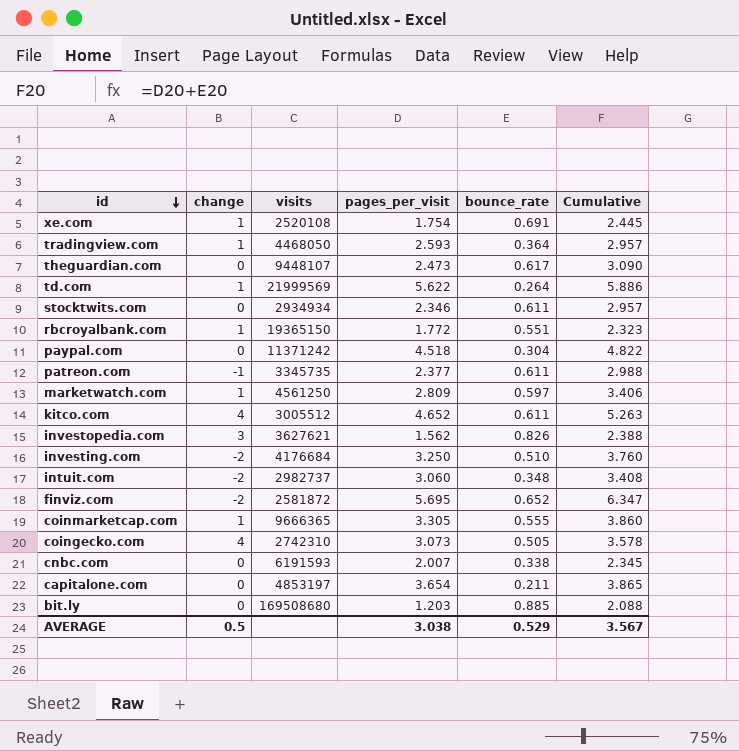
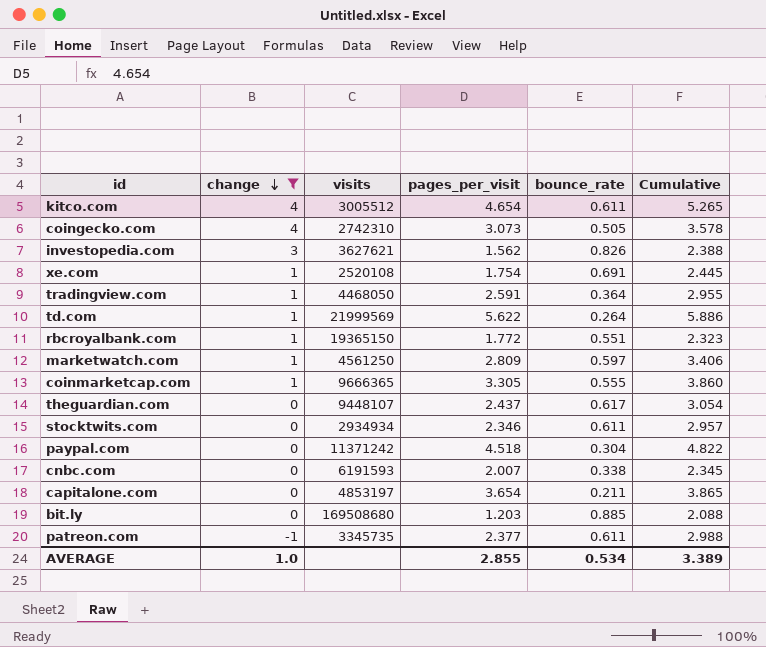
filter: none -> change != -2
row order: id descending -> change descending
kitco.com | pages_per_visit: 4.652 -> 4.654
kitco.com | Cumulative: 5.263 -> 5.265
tradingview.com | pages_per_visit: 2.593 -> 2.591
tradingview.com | Cumulative: 2.957 -> 2.955
theguardian.com | pages_per_visit: 2.473 -> 2.437
theguardian.com | Cumulative: 3.090 -> 3.054
AVERAGE | change: 0.5 -> 1.0
AVERAGE | pages_per_visit: 3.038 -> 2.855
AVERAGE | bounce_rate: 0.529 -> 0.534
AVERAGE | Cumulative: 3.567 -> 3.389

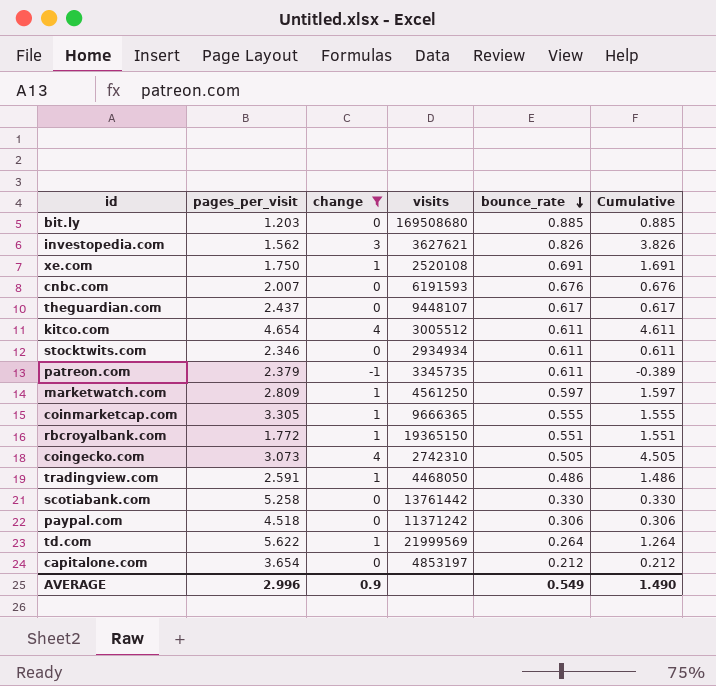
row order: change descending -> bounce_rate descending
column pages_per_visit | position: 4 -> 2
column Cumulative | formula: [pages_per_visit] + [bounce_rate] -> [change] + [bounce_rate]
xe.com | pages_per_visit: 1.754 -> 1.750
cnbc.com | bounce_rate: 0.338 -> 0.676
patreon.com | pages_per_visit: 2.377 -> 2.379
tradingview.com | bounce_rate: 0.364 -> 0.486
row scotiabank.com: none -> 5.258 | 0 | 13761442 | 0.330 | 0.330
paypal.com | bounce_rate: 0.304 -> 0.306
capitalone.com | bounce_rate: 0.211 -> 0.212
AVERAGE | pages_per_visit: 2.855 -> 2.996
AVERAGE | change: 1.0 -> 0.9
AVERAGE | bounce_rate: 0.534 -> 0.549
AVERAGE | Cumulative: 3.389 -> 1.490

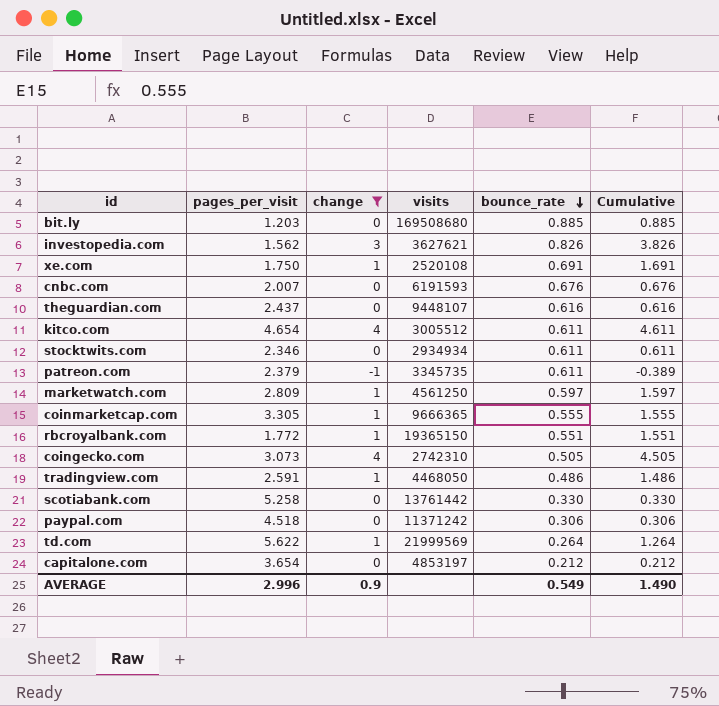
theguardian.com | bounce_rate: 0.617 -> 0.616
theguardian.com | Cumulative: 0.617 -> 0.616

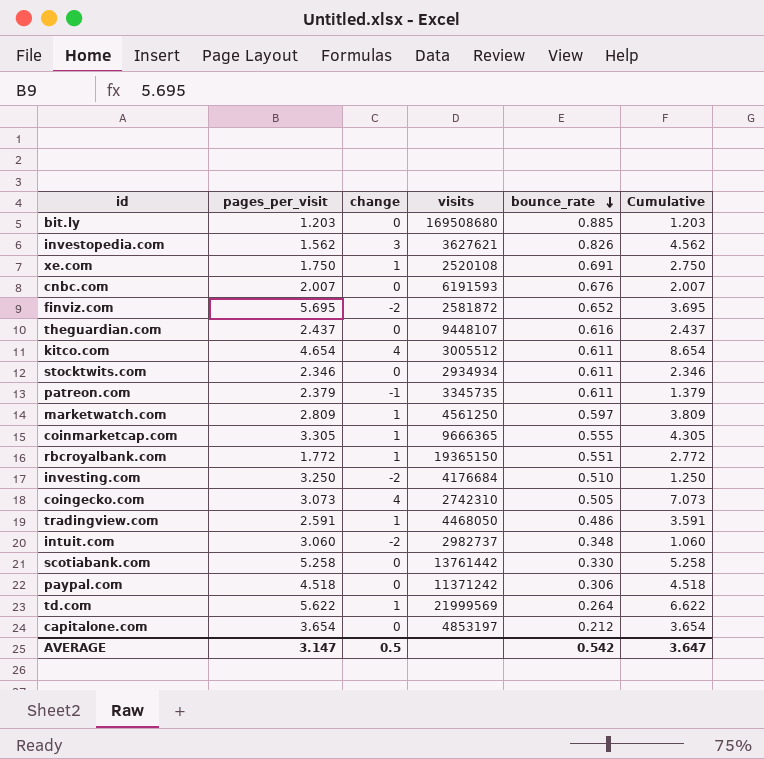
filter: change != -2 -> none
column Cumulative | formula: [change] + [bounce_rate] -> [pages_per_visit] + [change]
AVERAGE | pages_per_visit: 2.996 -> 3.147
AVERAGE | change: 0.9 -> 0.5
AVERAGE | bounce_rate: 0.549 -> 0.542
AVERAGE | Cumulative: 1.490 -> 3.647

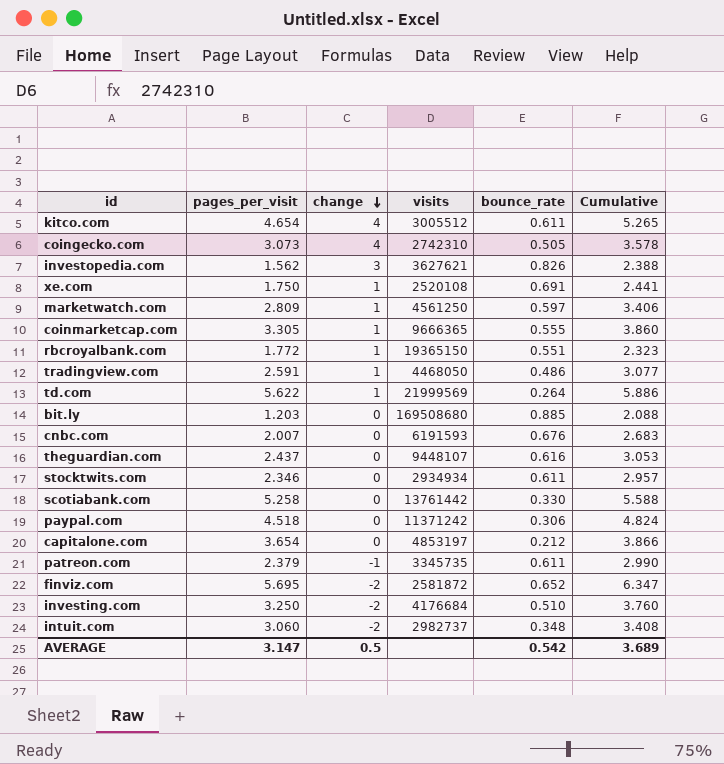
row order: bounce_rate descending -> change descending
column Cumulative | formula: [pages_per_visit] + [change] -> [pages_per_visit] + [bounce_rate]
AVERAGE | Cumulative: 3.647 -> 3.689

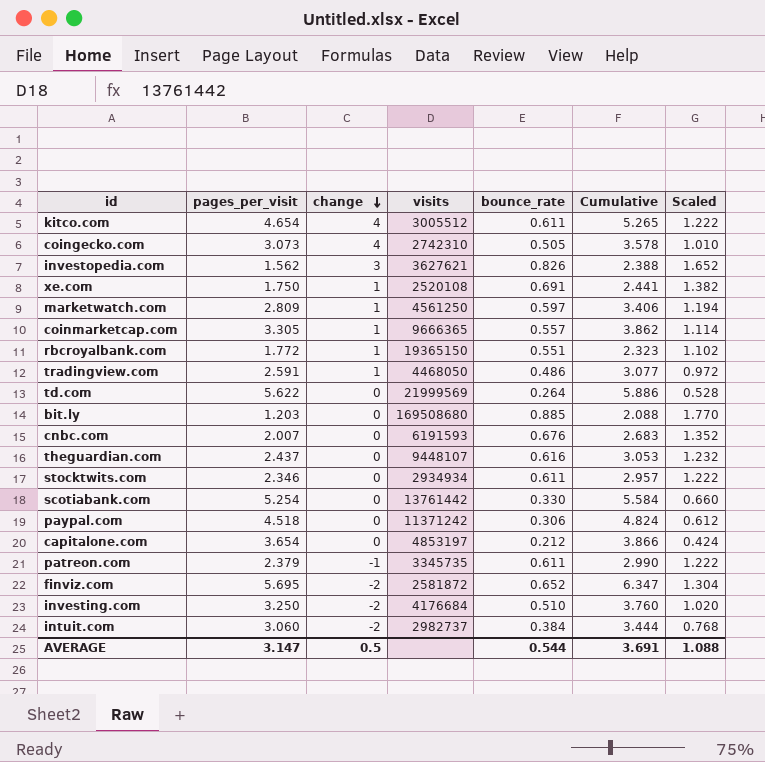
column Scaled | formula: none -> [bounce_rate] * 2
coinmarketcap.com | bounce_rate: 0.555 -> 0.557
coinmarketcap.com | Cumulative: 3.860 -> 3.862
td.com | change: 1 -> 0
scotiabank.com | pages_per_visit: 5.258 -> 5.254
scotiabank.com | Cumulative: 5.588 -> 5.584
intuit.com | bounce_rate: 0.348 -> 0.384
intuit.com | Cumulative: 3.408 -> 3.444
AVERAGE | bounce_rate: 0.542 -> 0.544
AVERAGE | Cumulative: 3.689 -> 3.691

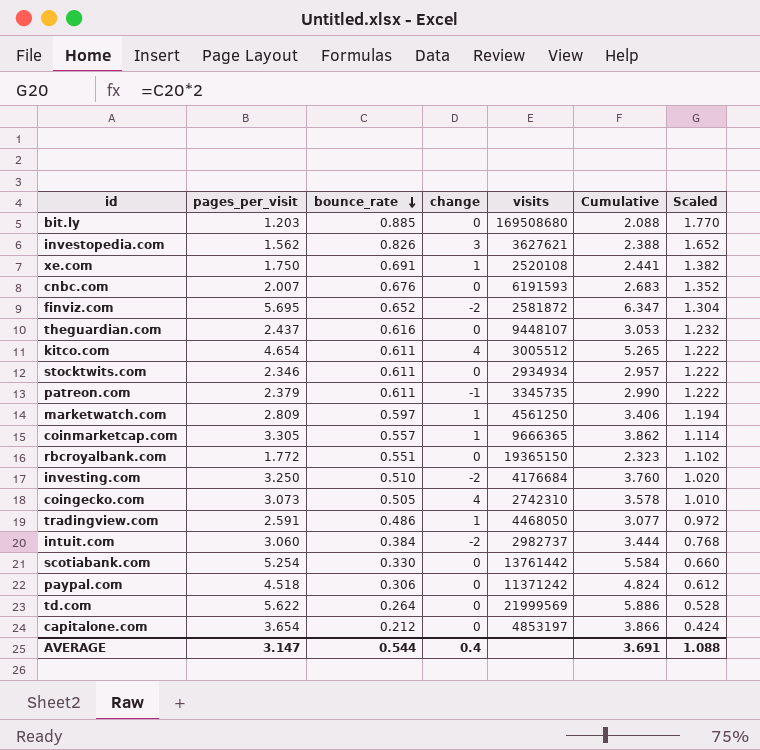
row order: change descending -> bounce_rate descending
column bounce_rate | position: 5 -> 3
rbcroyalbank.com | change: 1 -> 0
AVERAGE | change: 0.5 -> 0.4

